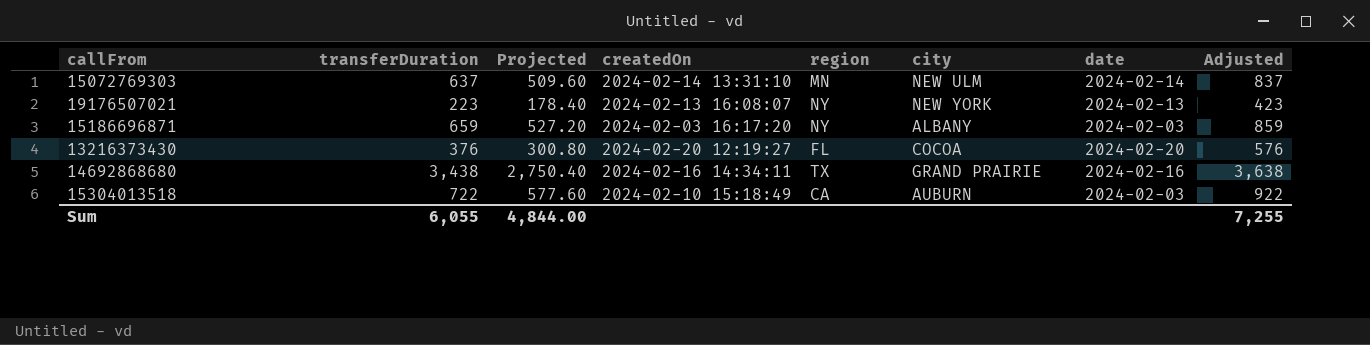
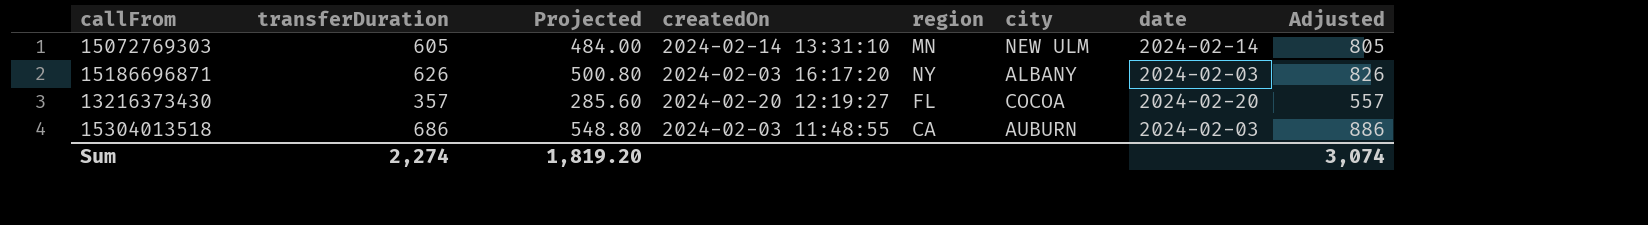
row 19176507021: 223 | 178.40 | 2024-02-13 16:08:07 | NY | NEW YORK | 2024-02-13 | 423 -> none
row 14692868680: 3,438 | 2,750.40 | 2024-02-16 14:34:11 | TX | GRAND PRAIRIE | 2024-02-16 | 3,638 -> none
15072769303 | transferDuration: 637 -> 605
15072769303 | Projected: 509.60 -> 484.00
15072769303 | Adjusted: 837 -> 805
15186696871 | transferDuration: 659 -> 626
15186696871 | Projected: 527.20 -> 500.80
15186696871 | Adjusted: 859 -> 826
13216373430 | transferDuration: 376 -> 357
13216373430 | Projected: 300.80 -> 285.60
13216373430 | Adjusted: 576 -> 557
15304013518 | transferDuration: 722 -> 686
15304013518 | Projected: 577.60 -> 548.80
15304013518 | createdOn: 2024-02-10 15:18:49 -> 2024-02-03 11:48:55
15304013518 | Adjusted: 922 -> 886
Sum | transferDuration: 6,055 -> 2,274
Sum | Projected: 4,844.00 -> 1,819.20
Sum | Adjusted: 7,255 -> 3,074

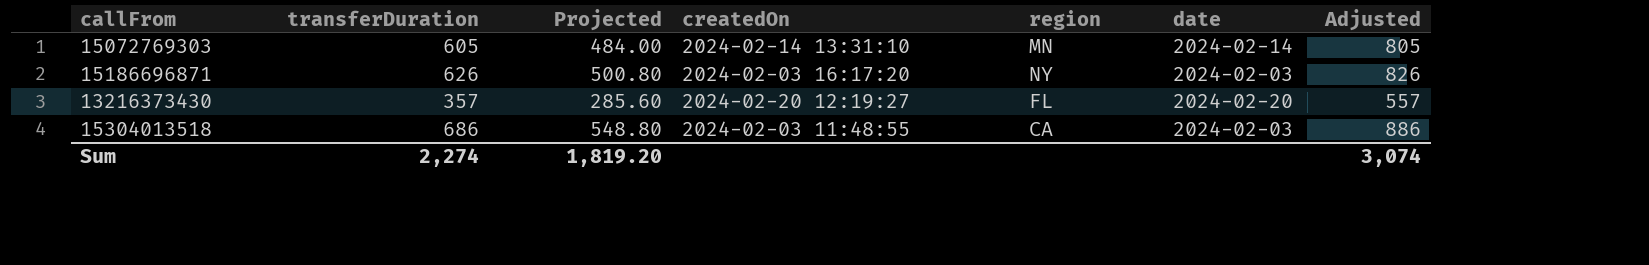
column city | position: 6 -> none

